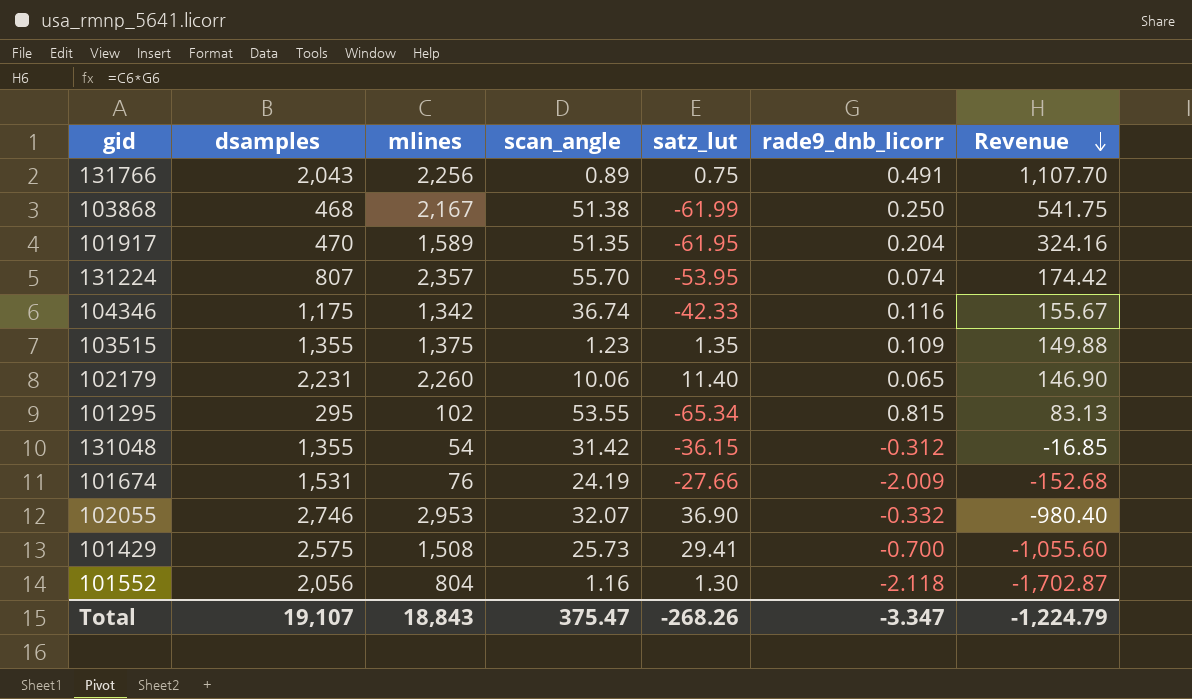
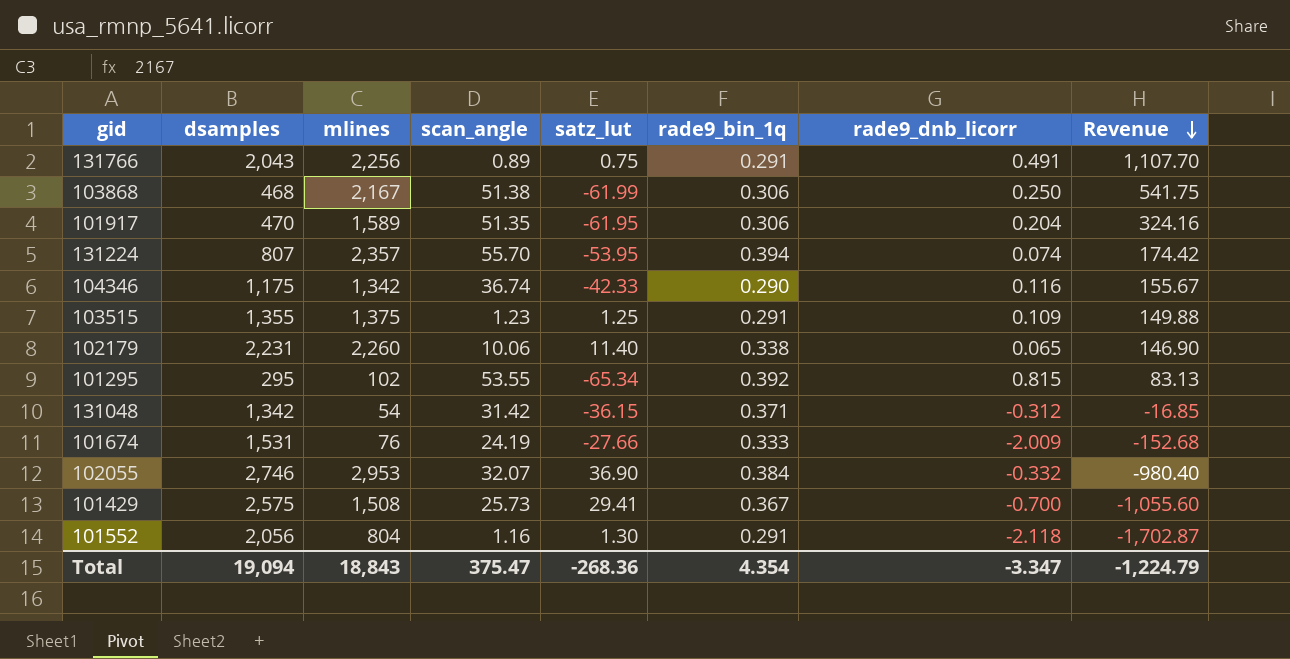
column rade9_bin_1q | position: none -> 6
103515 | satz_lut: 1.35 -> 1.25
131048 | dsamples: 1,355 -> 1,342
Total | dsamples: 19,107 -> 19,094
Total | satz_lut: -268.26 -> -268.36

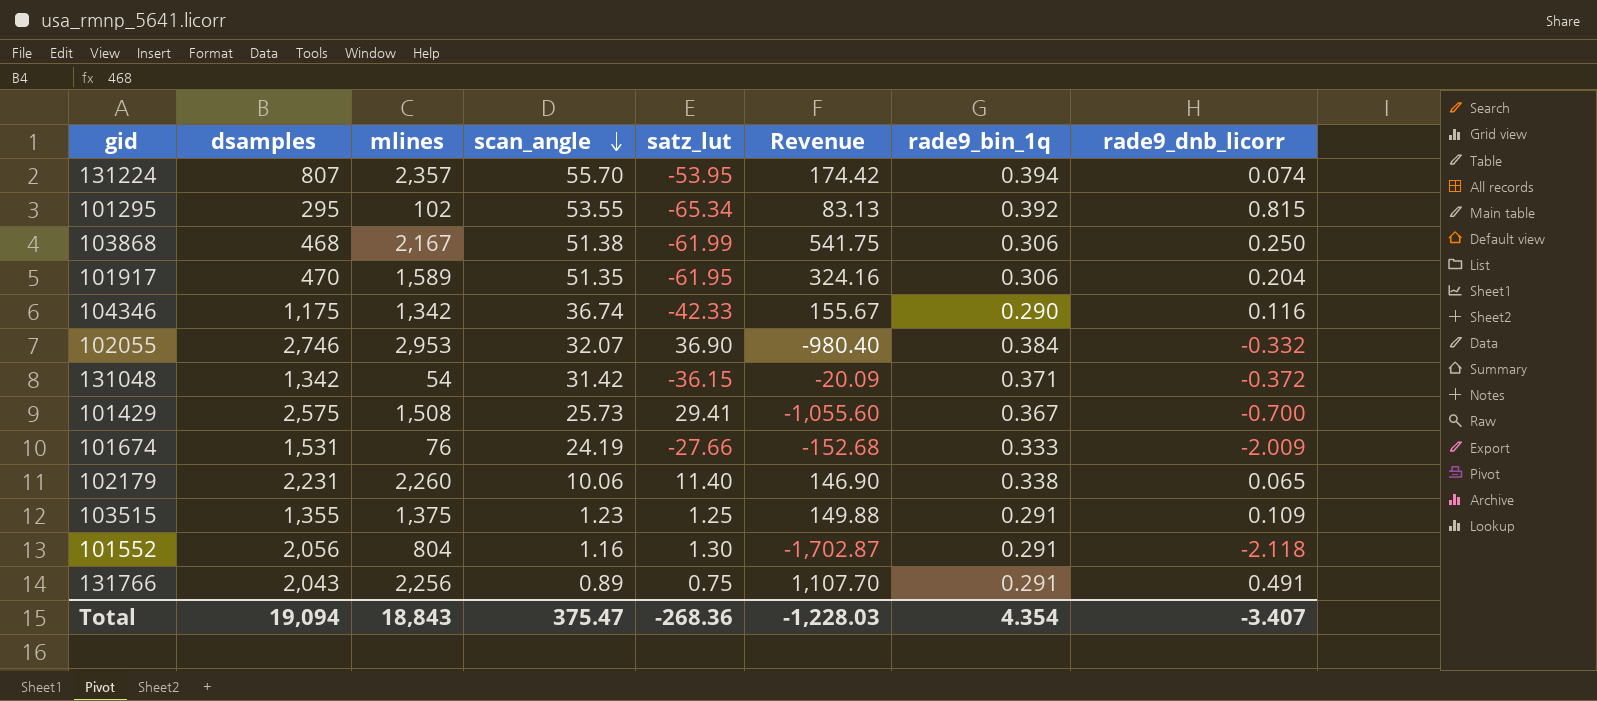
row order: Revenue descending -> scan_angle descending
column Revenue | position: 8 -> 6
131048 | Revenue: -16.85 -> -20.09
131048 | rade9_dnb_licorr: -0.312 -> -0.372
Total | Revenue: -1,224.79 -> -1,228.03
Total | rade9_dnb_licorr: -3.347 -> -3.407

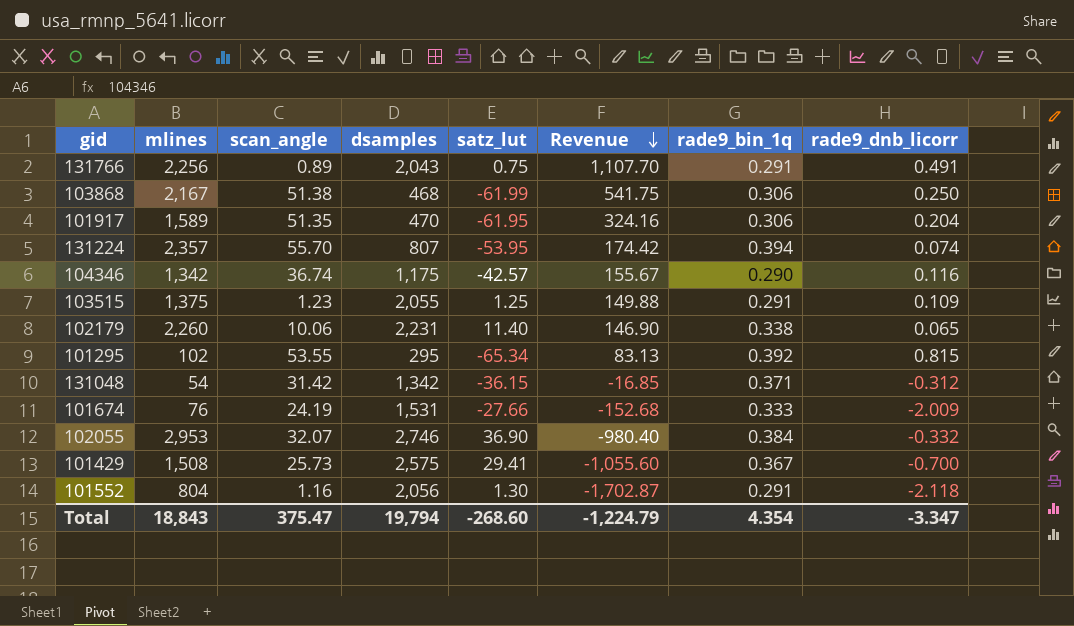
row order: scan_angle descending -> Revenue descending
column dsamples | position: 2 -> 4
104346 | satz_lut: -42.33 -> -42.57
103515 | dsamples: 1,355 -> 2,055
131048 | Revenue: -20.09 -> -16.85
131048 | rade9_dnb_licorr: -0.372 -> -0.312
Total | dsamples: 19,094 -> 19,794
Total | satz_lut: -268.36 -> -268.60
Total | Revenue: -1,228.03 -> -1,224.79
Total | rade9_dnb_licorr: -3.407 -> -3.347

